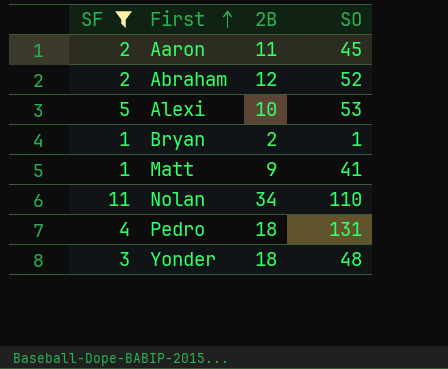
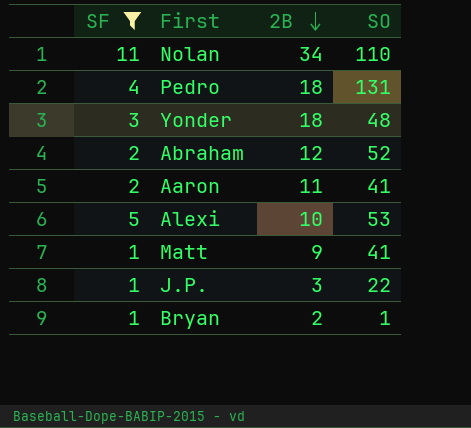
row order: First ascending -> 2B descending
Aaron | SO: 45 -> 41
row J.P.: none -> 1 | 3 | 22

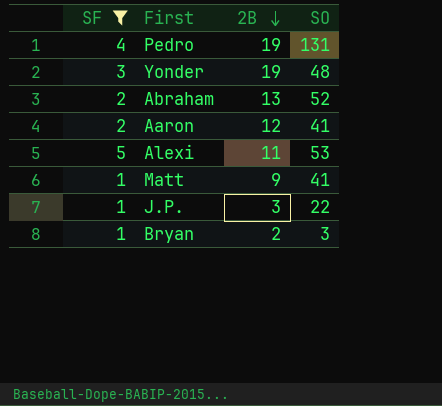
row Nolan: 11 | 34 | 110 -> none
Pedro | 2B: 18 -> 19
Yonder | 2B: 18 -> 19
Abraham | 2B: 12 -> 13
Aaron | 2B: 11 -> 12
Alexi | 2B: 10 -> 11
Bryan | SO: 1 -> 3

